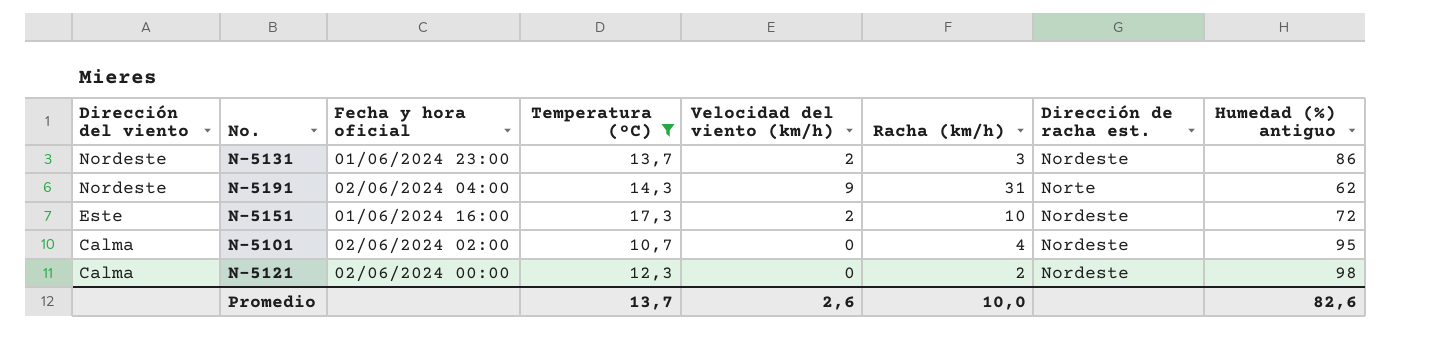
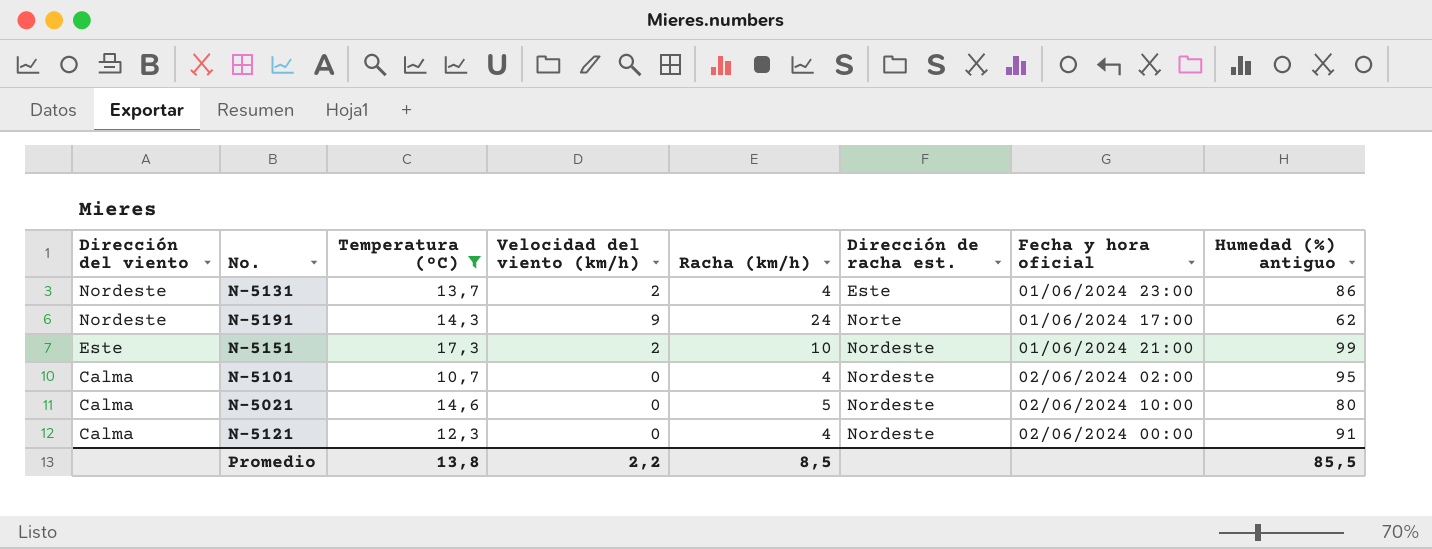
column Fecha y hora oficial | position: 3 -> 7
N-5131 | Racha (km/h): 3 -> 4
N-5131 | Dirección de racha est.: Nordeste -> Este
N-5191 | Racha (km/h): 31 -> 24
N-5191 | Fecha y hora oficial: 02/06/2024 04:00 -> 01/06/2024 17:00
N-5151 | Fecha y hora oficial: 01/06/2024 16:00 -> 01/06/2024 21:00
N-5151 | Humedad (%) antiguo: 72 -> 99
row N-5021: none -> Calma | 14,6 | 0 | 5 | Nordeste | 02/06/2024 10:00 | 80
N-5121 | Racha (km/h): 2 -> 4
N-5121 | Humedad (%) antiguo: 98 -> 91
Promedio | Temperatura (ºC): 13,7 -> 13,8
Promedio | Velocidad del viento (km/h): 2,6 -> 2,2
Promedio | Racha (km/h): 10,0 -> 8,5
Promedio | Humedad (%) antiguo: 82,6 -> 85,5

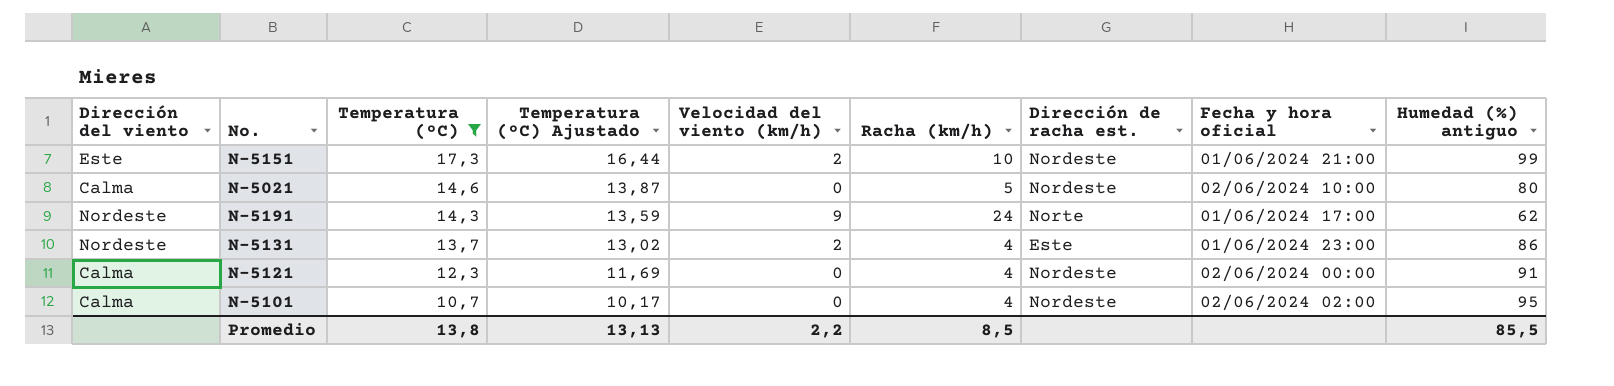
row order: Dirección del viento descending -> Temperatura (ºC) descending
column Temperatura (ºC) Ajustado | formula: none -> [Temperatura (ºC)] * 0,95

